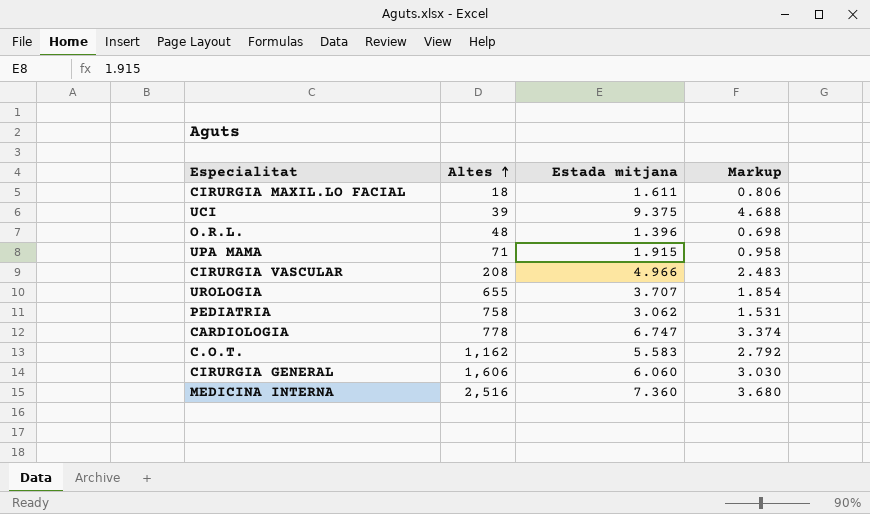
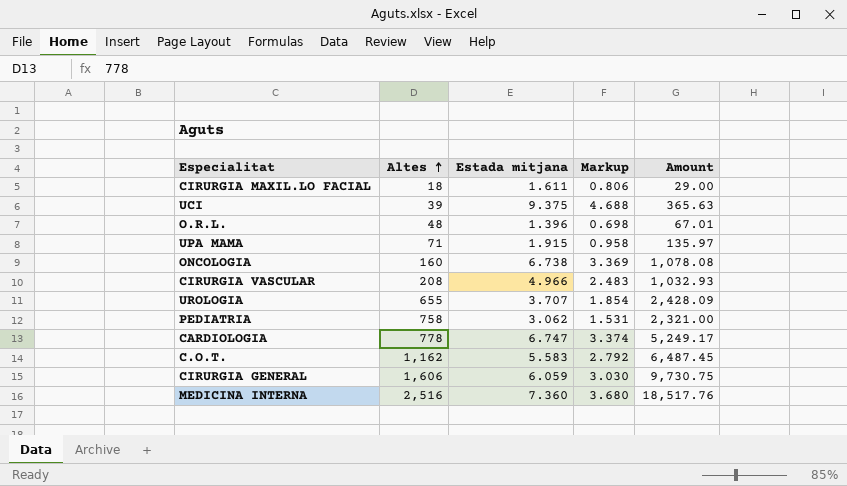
column Amount | formula: none -> [Altes] * [Estada mitjana]
row ONCOLOGIA: none -> 160 | 6.738 | 3.369 | 1,078.08
CIRURGIA GENERAL | Estada mitjana: 6.060 -> 6.059

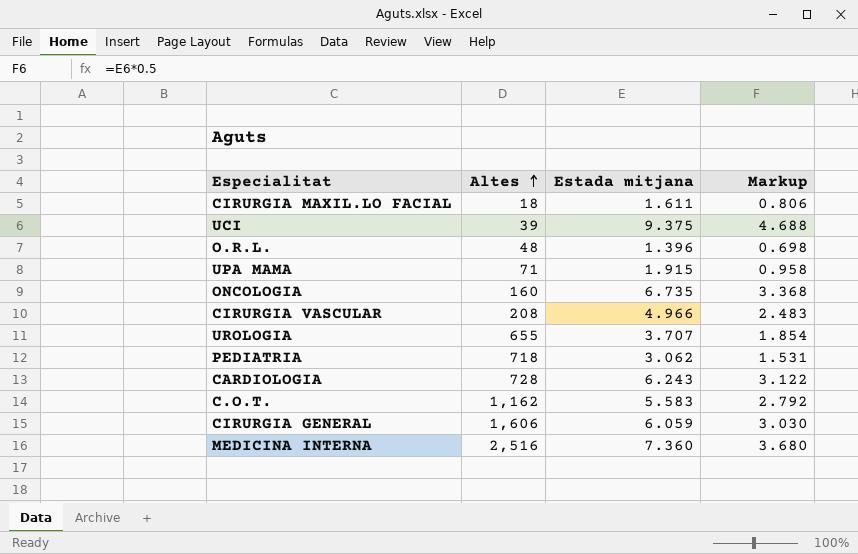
column Amount | formula: [Altes] * [Estada mitjana] -> none
ONCOLOGIA | Estada mitjana: 6.738 -> 6.735
ONCOLOGIA | Markup: 3.369 -> 3.368
PEDIATRIA | Altes: 758 -> 718
CARDIOLOGIA | Altes: 778 -> 728
CARDIOLOGIA | Estada mitjana: 6.747 -> 6.243
CARDIOLOGIA | Markup: 3.374 -> 3.122

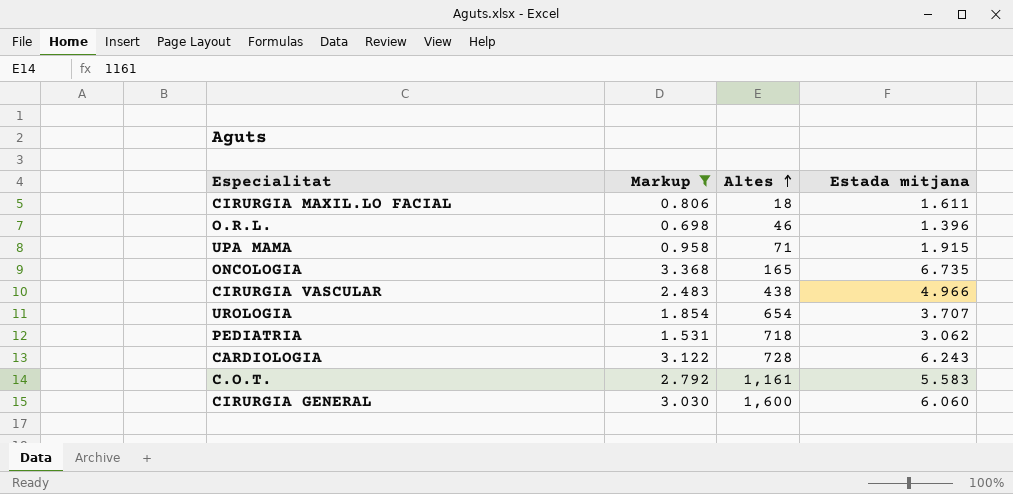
filter: none -> Markup <= 3.368
column Markup | position: 4 -> 2
O.R.L. | Altes: 48 -> 46
ONCOLOGIA | Altes: 160 -> 165
CIRURGIA VASCULAR | Altes: 208 -> 438
UROLOGIA | Altes: 655 -> 654
C.O.T. | Altes: 1,162 -> 1,161
CIRURGIA GENERAL | Altes: 1,606 -> 1,600
CIRURGIA GENERAL | Estada mitjana: 6.059 -> 6.060

